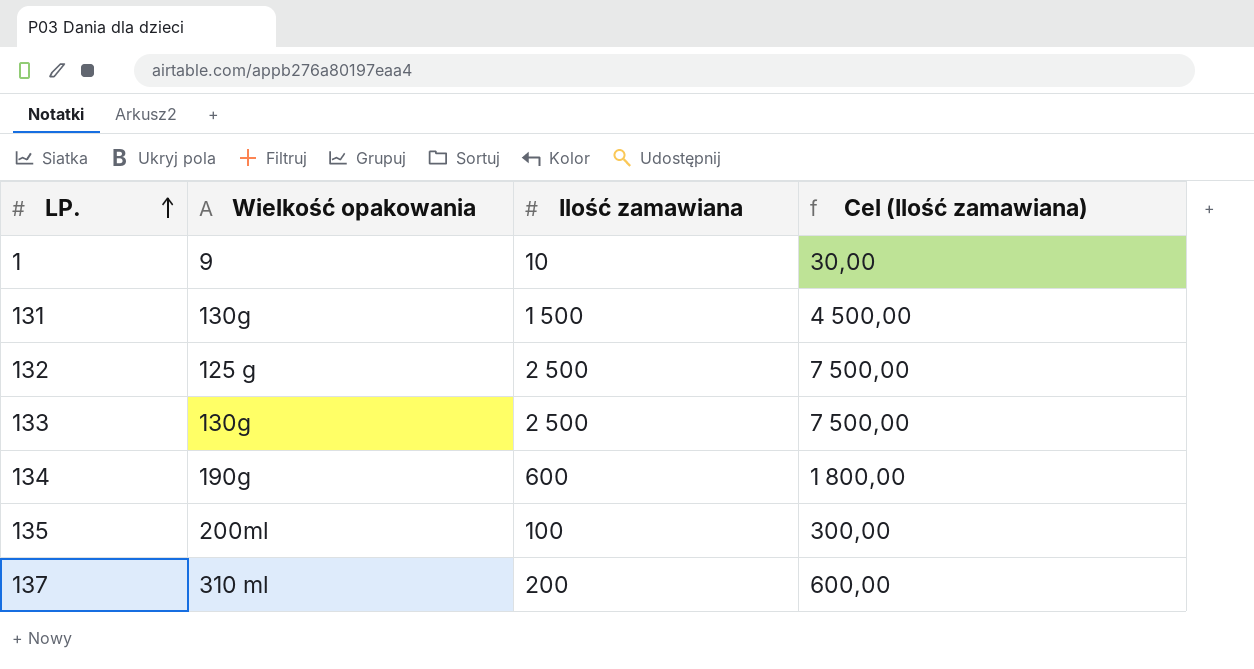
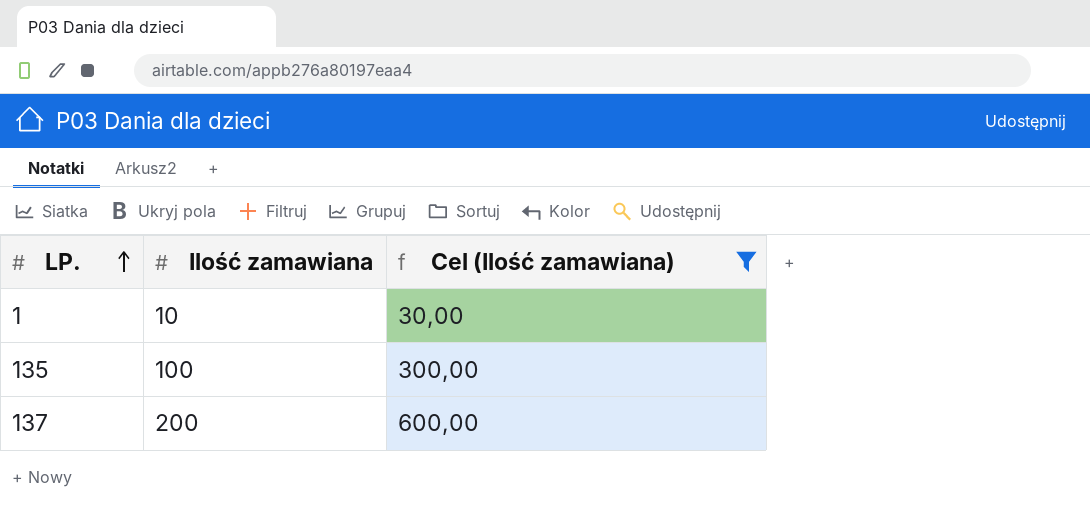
filter: none -> Cel (Ilość zamawiana) <= 600,00
column Wielkość opakowania | position: 2 -> none

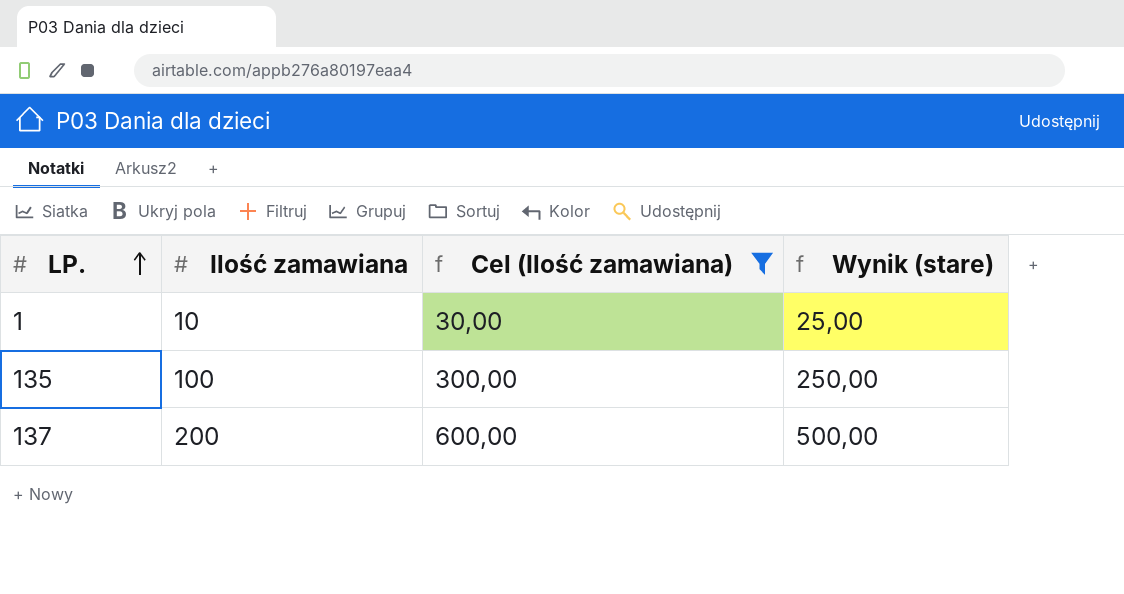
column Wynik (stare) | formula: none -> [Ilość zamawiana] * 2,5

